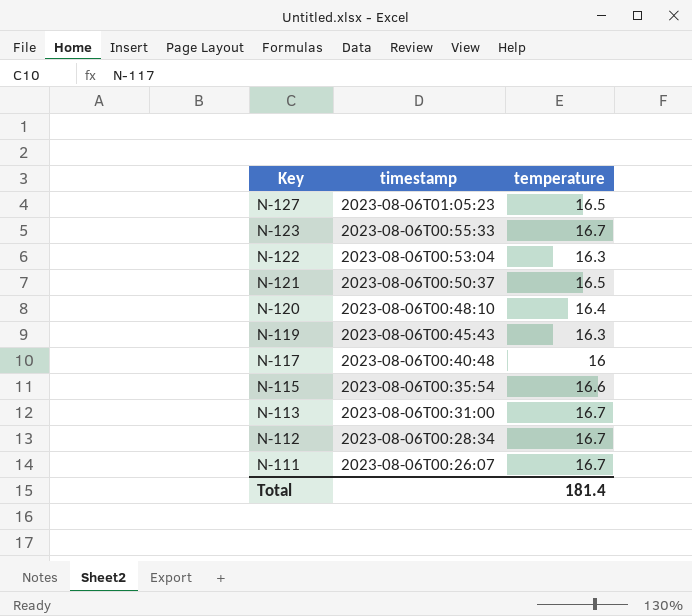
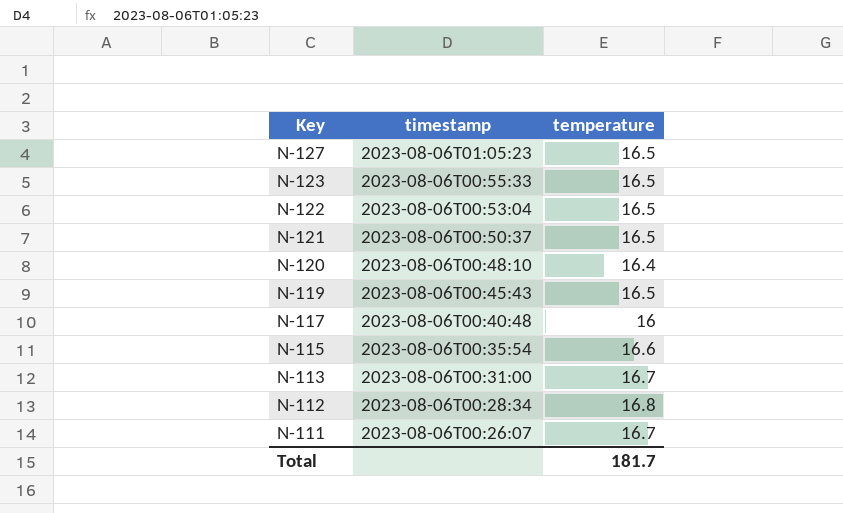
N-123 | temperature: 16.7 -> 16.5
N-122 | temperature: 16.3 -> 16.5
N-119 | temperature: 16.3 -> 16.5
N-112 | temperature: 16.7 -> 16.8
Total | temperature: 181.4 -> 181.7

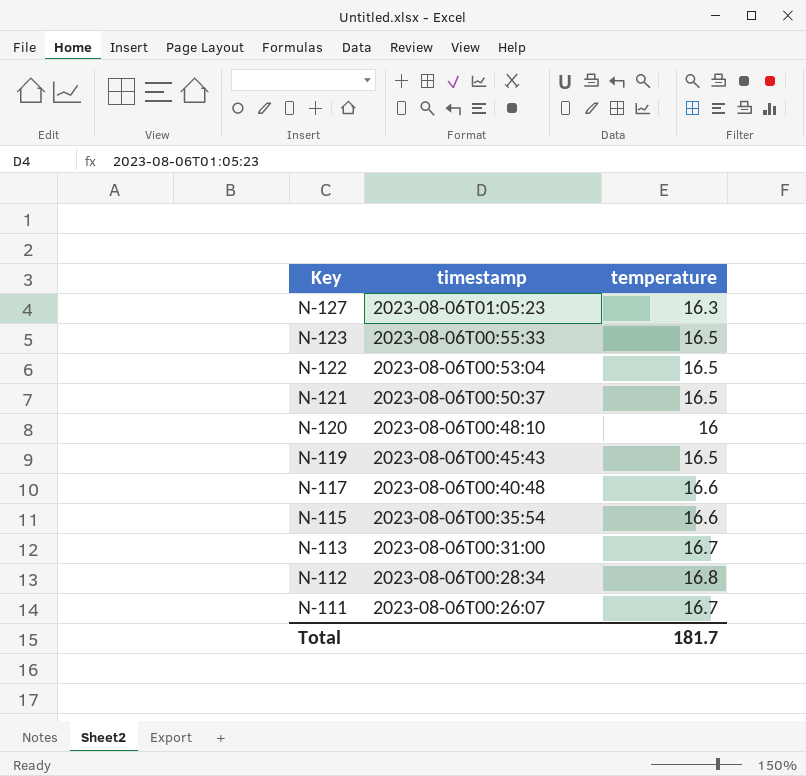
N-127 | temperature: 16.5 -> 16.3
N-120 | temperature: 16.4 -> 16
N-117 | temperature: 16 -> 16.6

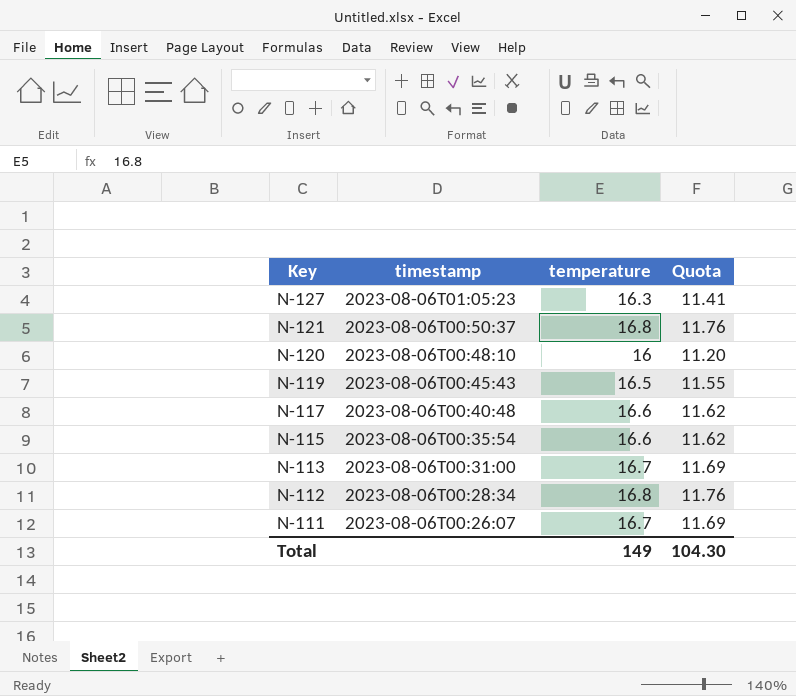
column Quota | formula: none -> [temperature] * 0.7
row N-123: 2023-08-06T00:55:33 | 16.5 -> none
row N-122: 2023-08-06T00:53:04 | 16.5 -> none
N-121 | temperature: 16.5 -> 16.8
Total | temperature: 181.7 -> 149

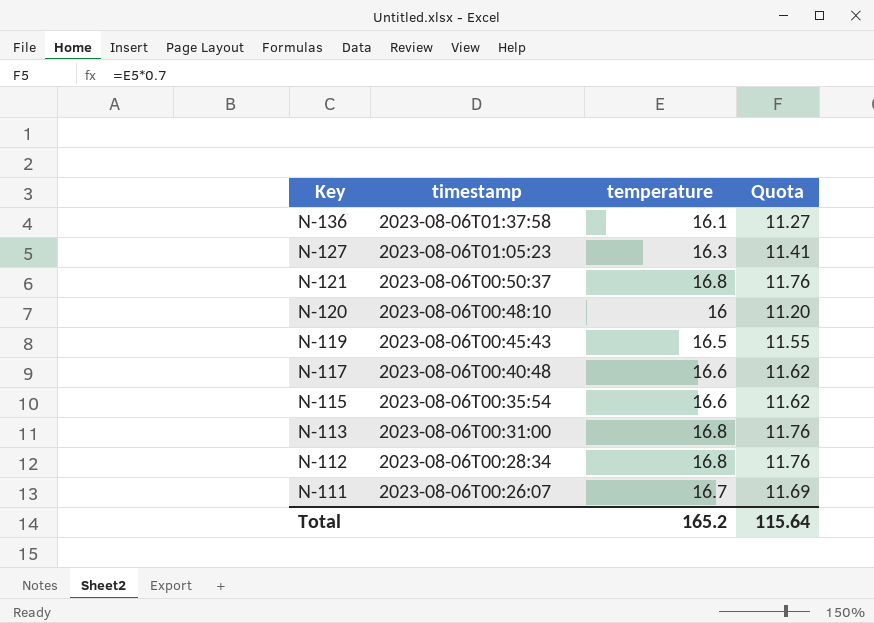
row N-136: none -> 2023-08-06T01:37:58 | 16.1 | 11.27
N-113 | temperature: 16.7 -> 16.8
N-113 | Quota: 11.69 -> 11.76
Total | temperature: 149 -> 165.2
Total | Quota: 104.30 -> 115.64

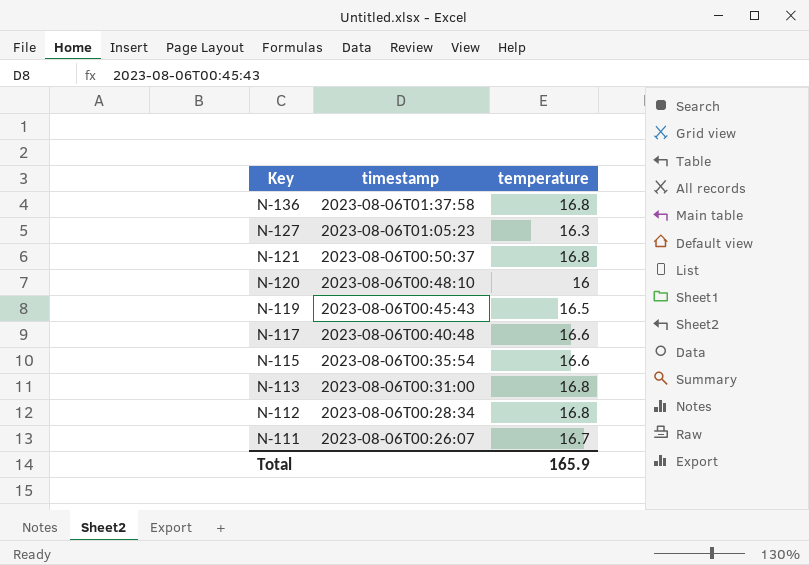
column Quota | formula: [temperature] * 0.7 -> none
N-136 | temperature: 16.1 -> 16.8
Total | temperature: 165.2 -> 165.9

